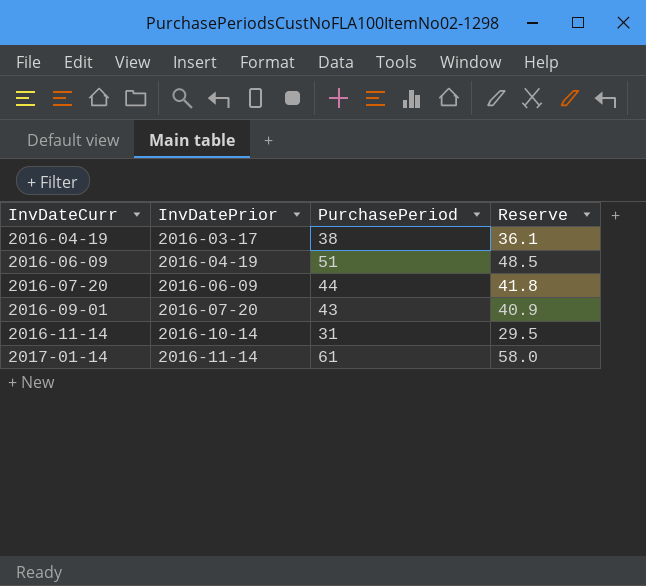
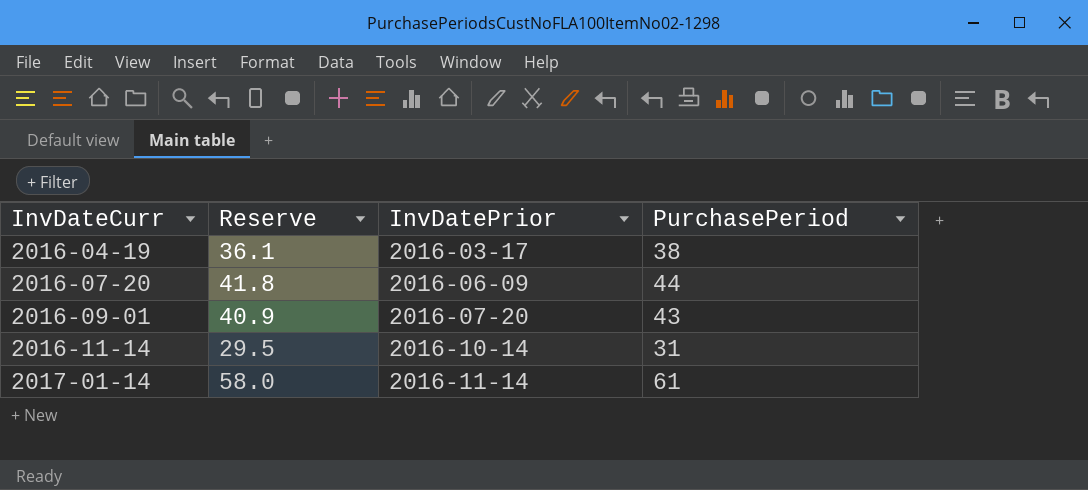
column Reserve | position: 4 -> 2
row 2016-06-09: 2016-04-19 | 51 | 48.5 -> none

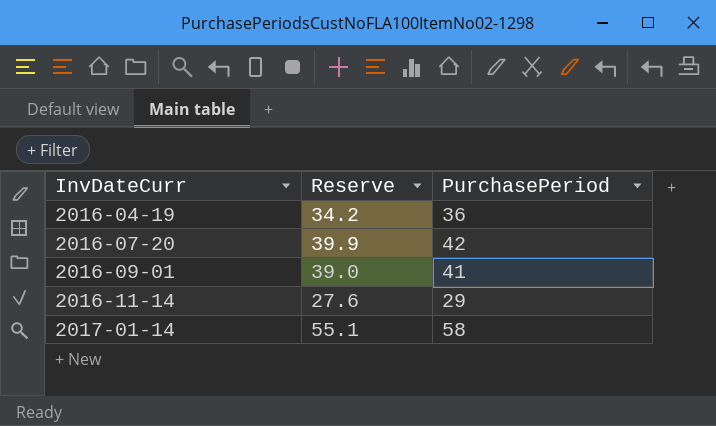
column InvDatePrior | position: 3 -> none
2016-04-19 | Reserve: 36.1 -> 34.2
2016-04-19 | PurchasePeriod: 38 -> 36
2016-07-20 | Reserve: 41.8 -> 39.9
2016-07-20 | PurchasePeriod: 44 -> 42
2016-09-01 | Reserve: 40.9 -> 39.0
2016-09-01 | PurchasePeriod: 43 -> 41
2016-11-14 | Reserve: 29.5 -> 27.6
2016-11-14 | PurchasePeriod: 31 -> 29
2017-01-14 | Reserve: 58.0 -> 55.1
2017-01-14 | PurchasePeriod: 61 -> 58

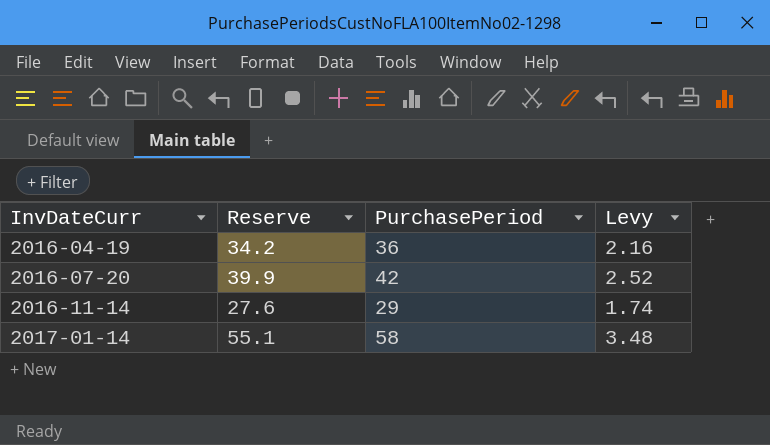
column Levy | formula: none -> [PurchasePeriod] * 0.06
row 2016-09-01: 39.0 | 41 -> none

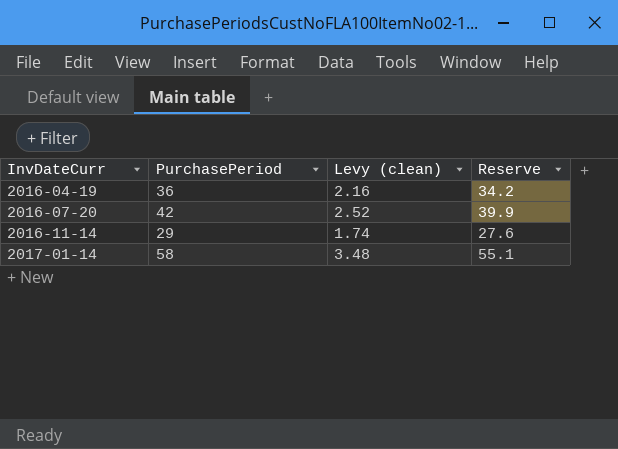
column name: Levy -> Levy (clean)
column Reserve | position: 2 -> 4

